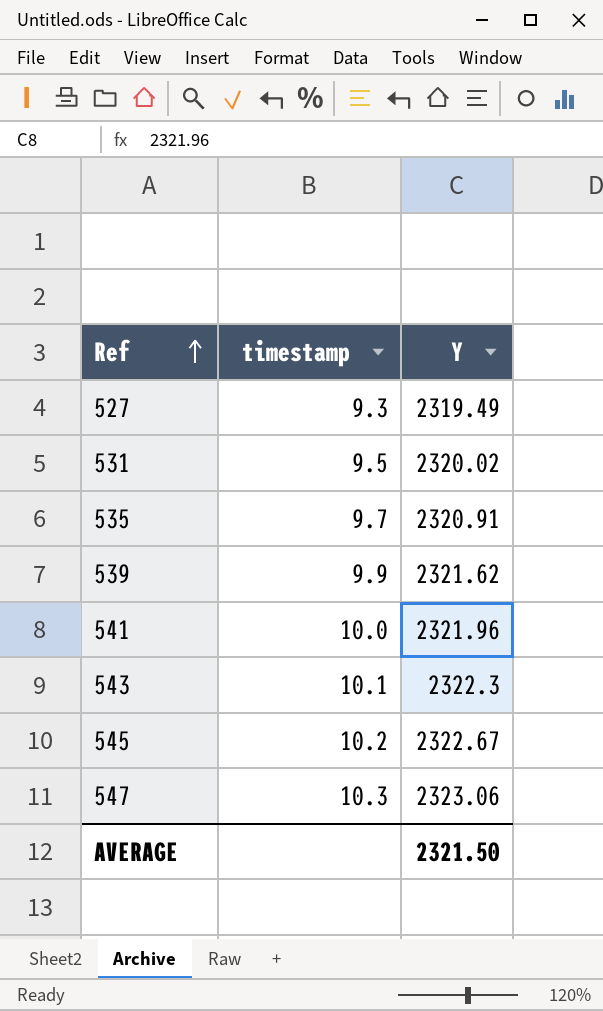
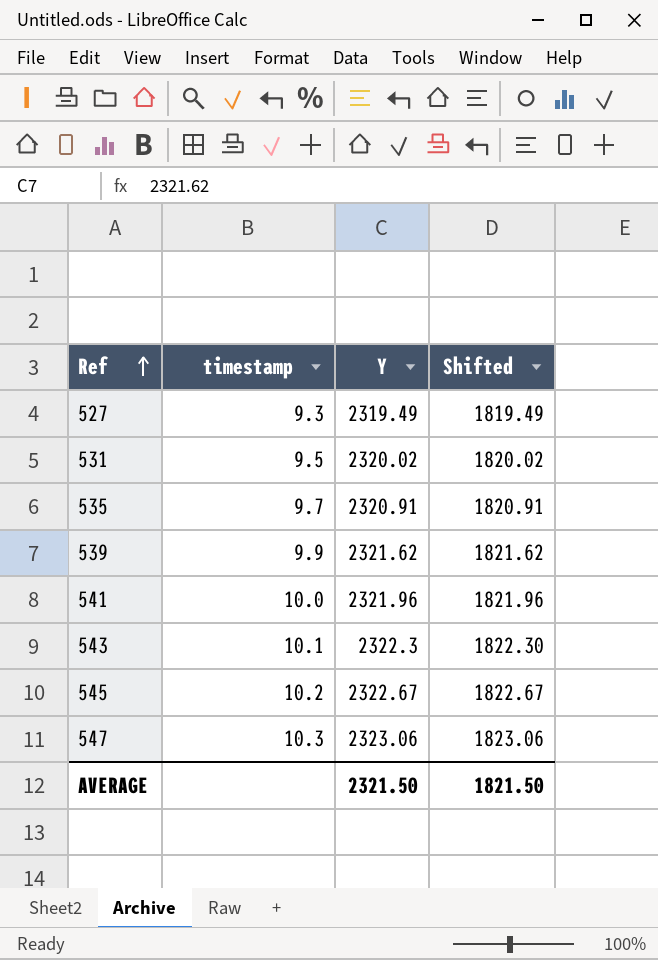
column Shifted | formula: none -> [Y] - 500

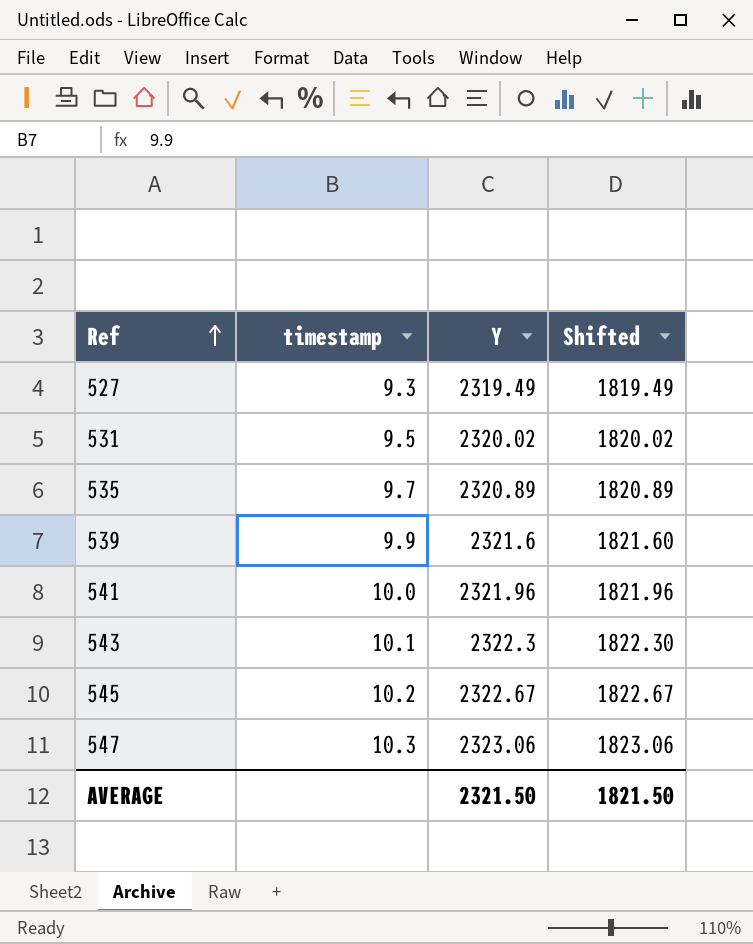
535 | Y: 2320.91 -> 2320.89
535 | Shifted: 1820.91 -> 1820.89
539 | Y: 2321.62 -> 2321.6
539 | Shifted: 1821.62 -> 1821.60

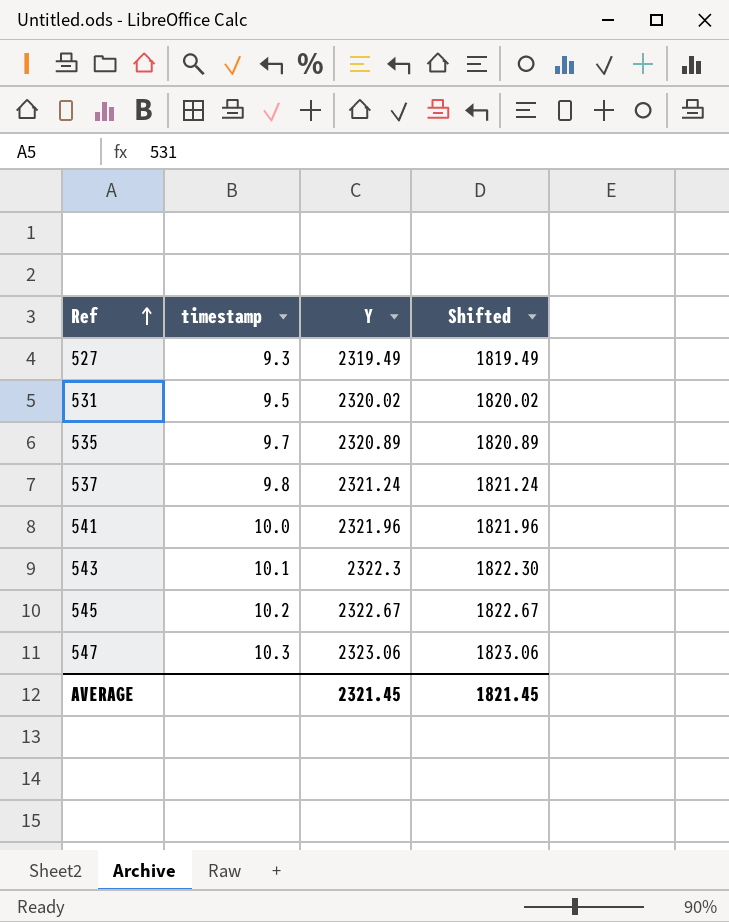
row 539: 9.9 | 2321.6 | 1821.60 -> none
row 537: none -> 9.8 | 2321.24 | 1821.24
AVERAGE | Y: 2321.50 -> 2321.45
AVERAGE | Shifted: 1821.50 -> 1821.45

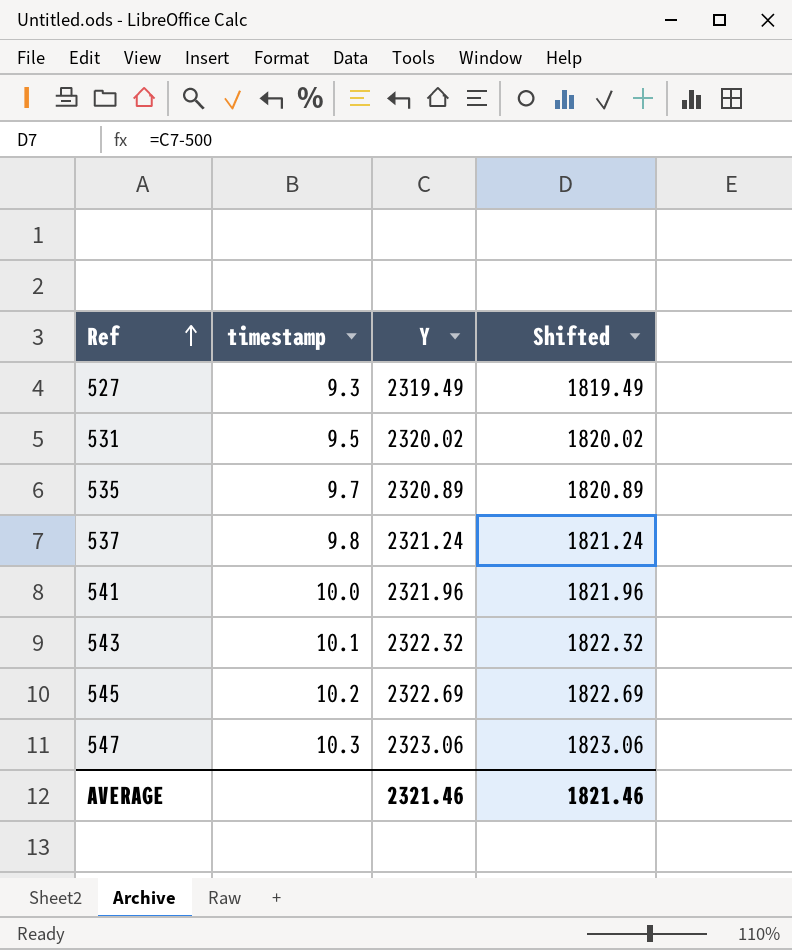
543 | Y: 2322.3 -> 2322.32
543 | Shifted: 1822.30 -> 1822.32
545 | Y: 2322.67 -> 2322.69
545 | Shifted: 1822.67 -> 1822.69
AVERAGE | Y: 2321.45 -> 2321.46
AVERAGE | Shifted: 1821.45 -> 1821.46

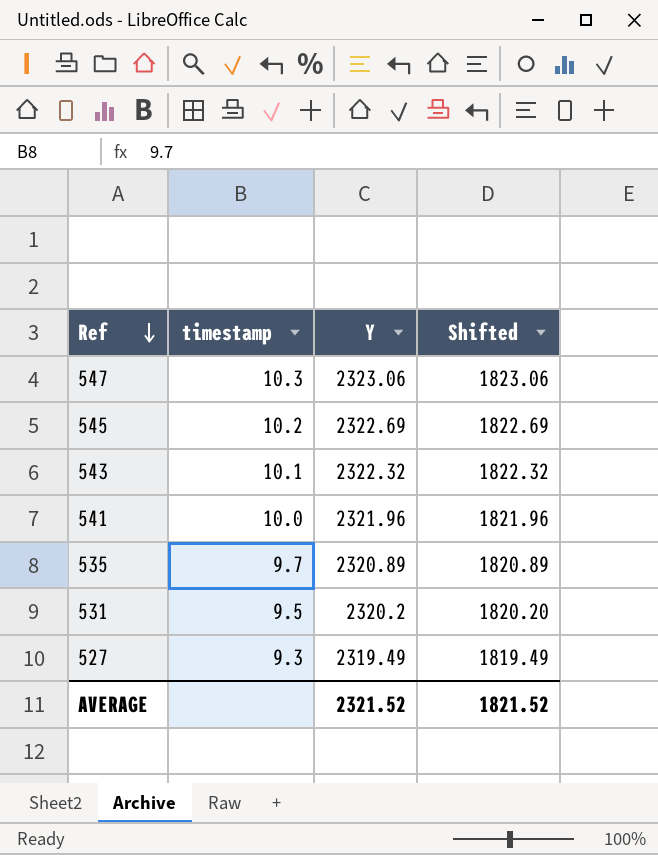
row order: Ref ascending -> Ref descending
row 537: 9.8 | 2321.24 | 1821.24 -> none
531 | Y: 2320.02 -> 2320.2
531 | Shifted: 1820.02 -> 1820.20
AVERAGE | Y: 2321.46 -> 2321.52
AVERAGE | Shifted: 1821.46 -> 1821.52

